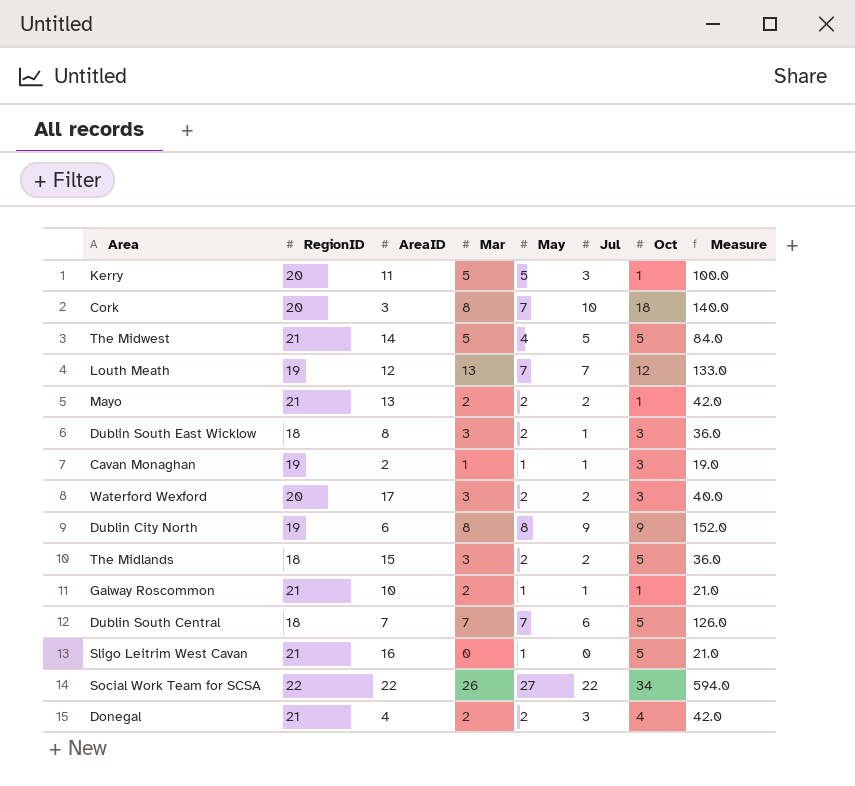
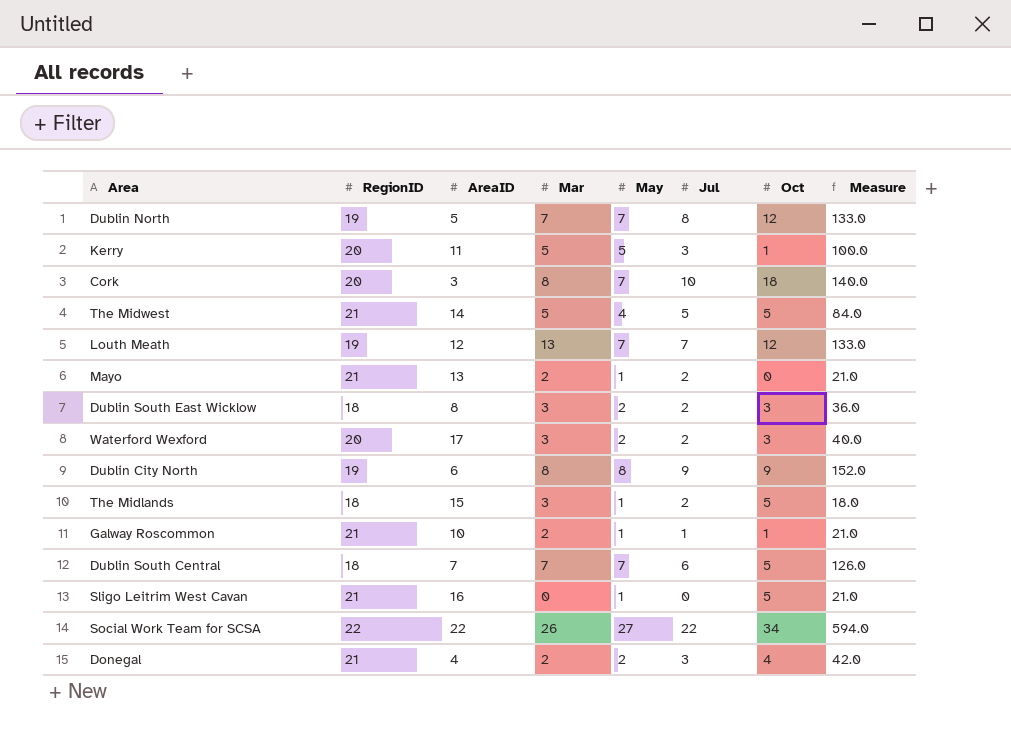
row Cavan Monaghan: 19 | 2 | 1 | 1 | 1 | 3 | 19.0 -> none
row Dublin North: none -> 19 | 5 | 7 | 7 | 8 | 12 | 133.0
Mayo | May: 2 -> 1
Mayo | Oct: 1 -> 0
Mayo | Measure: 42.0 -> 21.0
Dublin South East Wicklow | Jul: 1 -> 2
The Midlands | May: 2 -> 1
The Midlands | Measure: 36.0 -> 18.0

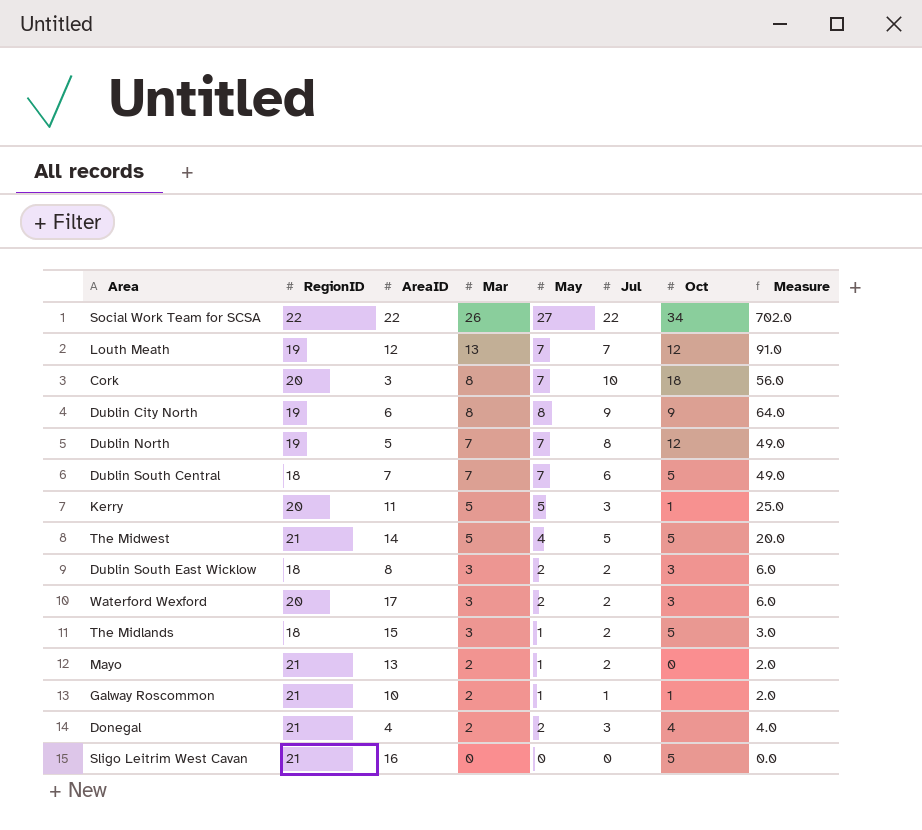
row order: none -> Mar descending
column Measure | formula: [RegionID] * [May] -> [Mar] * [May]
Sligo Leitrim West Cavan | May: 1 -> 0

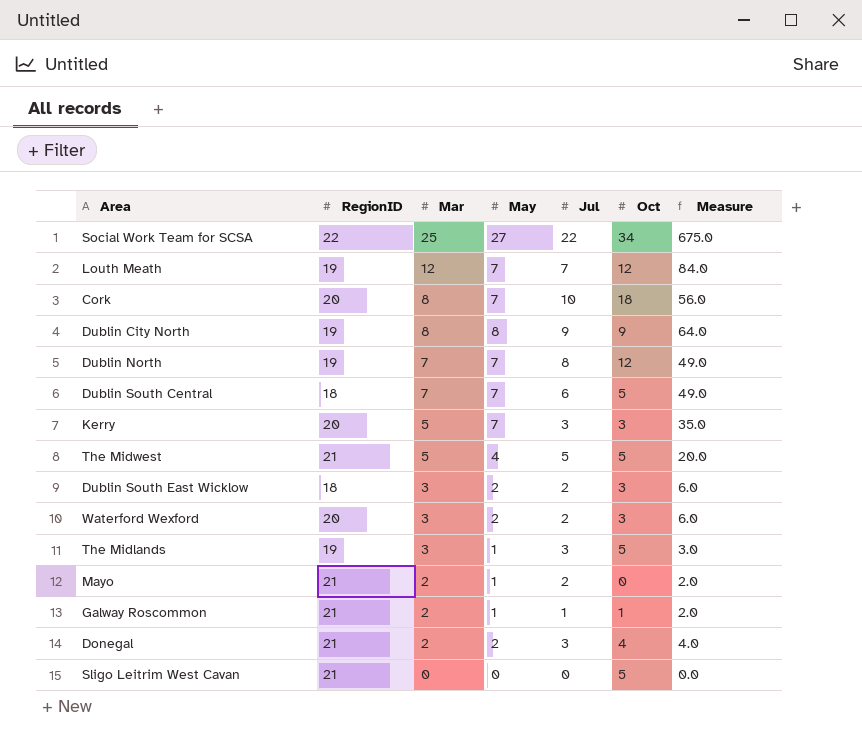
column AreaID | position: 3 -> none
Social Work Team for SCSA | Mar: 26 -> 25
Social Work Team for SCSA | Measure: 702.0 -> 675.0
Louth Meath | Mar: 13 -> 12
Louth Meath | Measure: 91.0 -> 84.0
Kerry | May: 5 -> 7
Kerry | Oct: 1 -> 3
Kerry | Measure: 25.0 -> 35.0
The Midlands | RegionID: 18 -> 19
The Midlands | Jul: 2 -> 3

